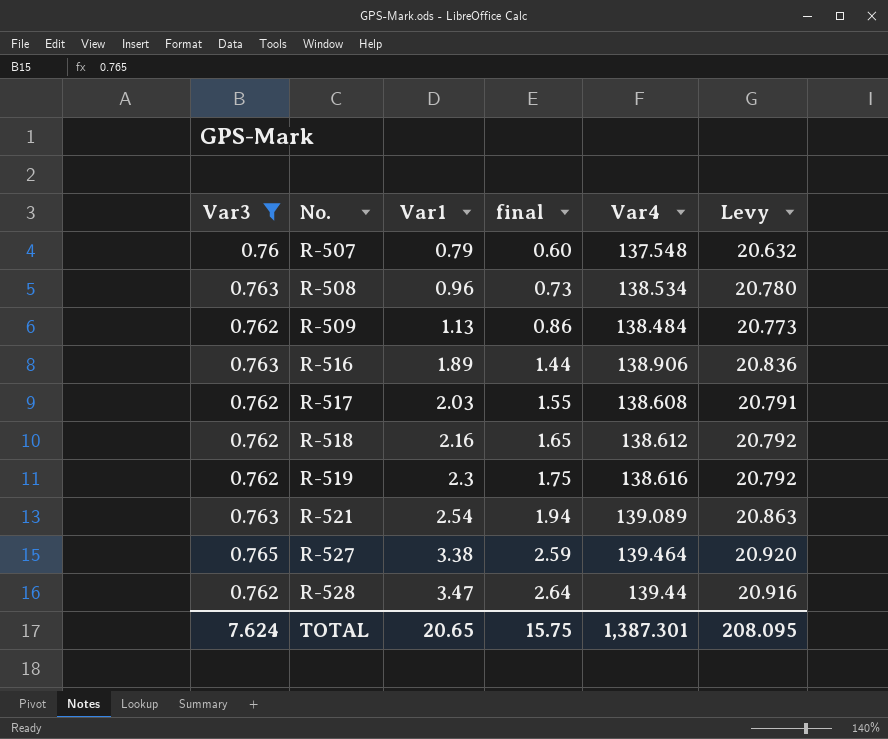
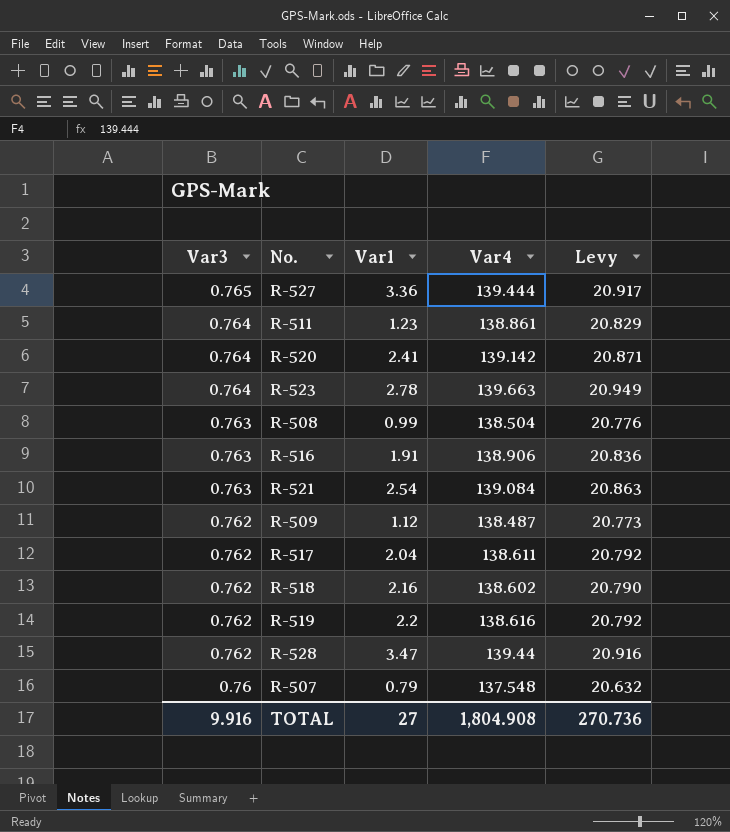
filter: Var3 != 0.764 -> none
row order: No. ascending -> Var3 descending
column final | formula: [Var3] * [Var1] -> none
R-527 | Var1: 3.38 -> 3.36
R-527 | Var4: 139.464 -> 139.444
R-527 | Levy: 20.920 -> 20.917
R-508 | Var1: 0.96 -> 0.99
R-508 | Var4: 138.534 -> 138.504
R-508 | Levy: 20.780 -> 20.776
R-516 | Var1: 1.89 -> 1.91
R-521 | Var4: 139.089 -> 139.084
R-509 | Var1: 1.13 -> 1.12
R-509 | Var4: 138.484 -> 138.487
R-517 | Var1: 2.03 -> 2.04
R-517 | Var4: 138.608 -> 138.611
R-517 | Levy: 20.791 -> 20.792
R-518 | Var4: 138.612 -> 138.602
R-518 | Levy: 20.792 -> 20.790
R-519 | Var1: 2.3 -> 2.2
TOTAL | Var3: 7.624 -> 9.916
TOTAL | Var1: 20.65 -> 27
TOTAL | Var4: 1,387.301 -> 1,804.908
TOTAL | Levy: 208.095 -> 270.736

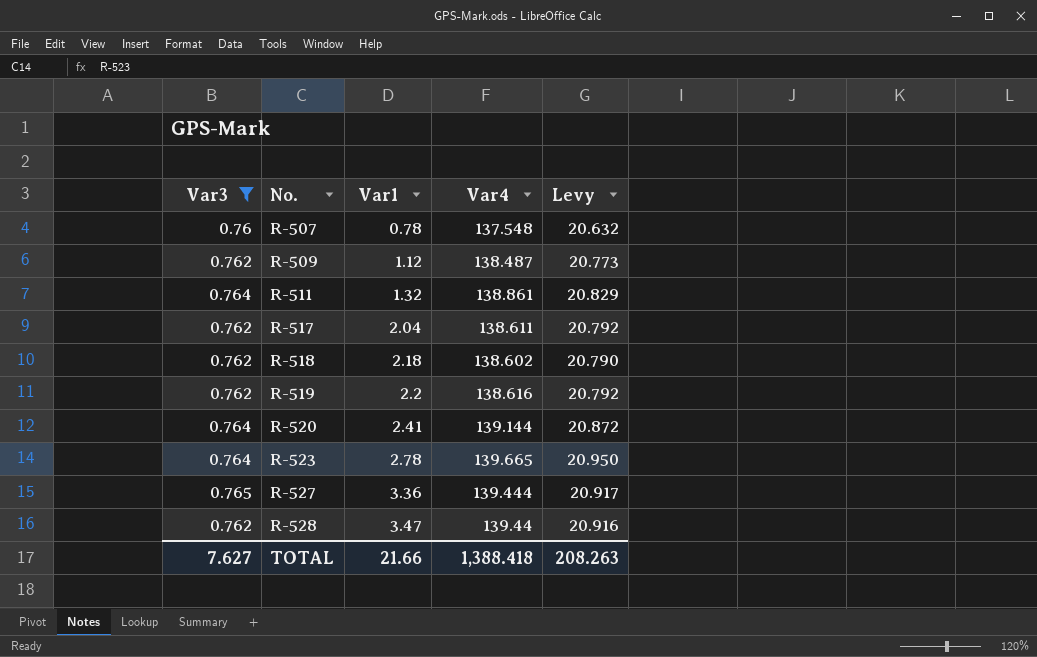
filter: none -> Var3 != 0.763
row order: Var3 descending -> No. ascending
R-507 | Var1: 0.79 -> 0.78
R-511 | Var1: 1.23 -> 1.32
R-518 | Var1: 2.16 -> 2.18
R-520 | Var4: 139.142 -> 139.144
R-520 | Levy: 20.871 -> 20.872
R-523 | Var4: 139.663 -> 139.665
R-523 | Levy: 20.949 -> 20.950
TOTAL | Var3: 9.916 -> 7.627
TOTAL | Var1: 27 -> 21.66
TOTAL | Var4: 1,804.908 -> 1,388.418
TOTAL | Levy: 270.736 -> 208.263

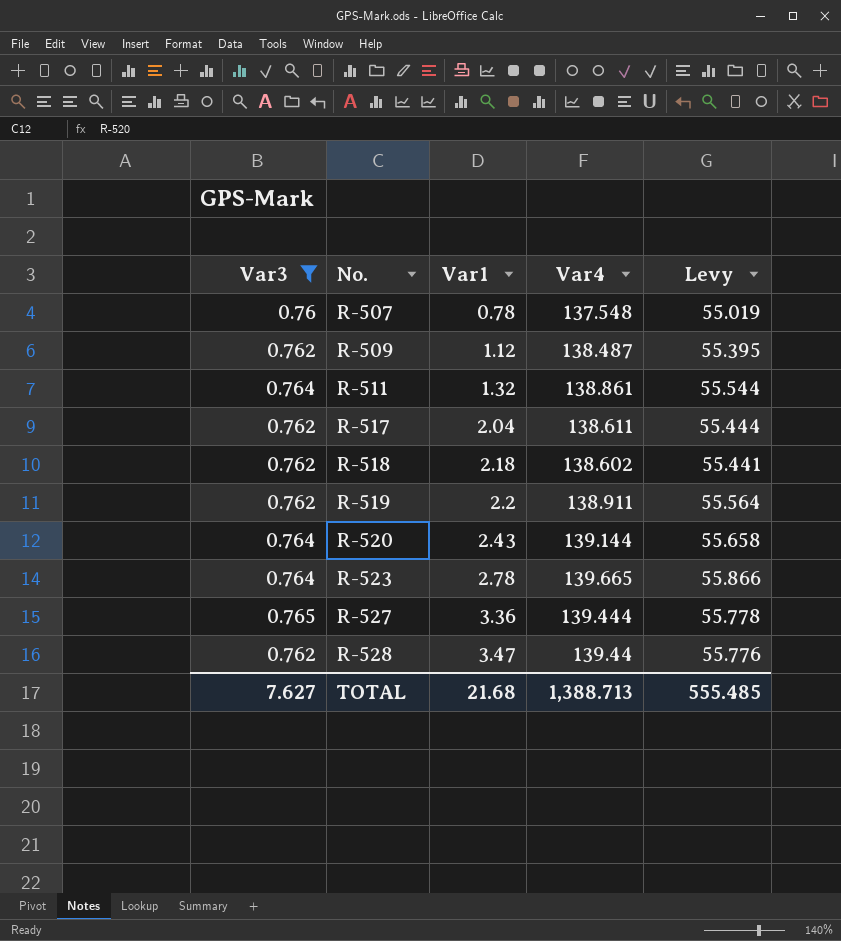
column Levy | formula: [Var4] * 0.15 -> [Var4] * 0.4
R-519 | Var4: 138.616 -> 138.911
R-520 | Var1: 2.41 -> 2.43
TOTAL | Var1: 21.66 -> 21.68
TOTAL | Var4: 1,388.418 -> 1,388.713
TOTAL | Levy: 208.263 -> 555.485

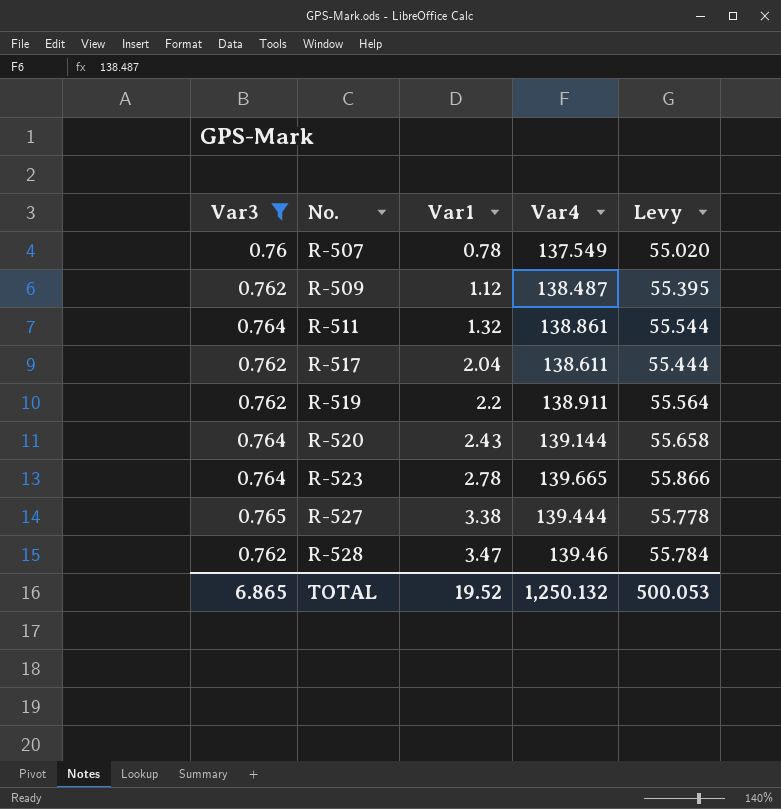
row R-518: 0.762 | 2.18 | 138.602 | 55.441 -> none
R-507 | Var4: 137.548 -> 137.549
R-507 | Levy: 55.019 -> 55.020
R-527 | Var1: 3.36 -> 3.38
R-528 | Var4: 139.44 -> 139.46
R-528 | Levy: 55.776 -> 55.784
TOTAL | Var3: 7.627 -> 6.865
TOTAL | Var1: 21.68 -> 19.52
TOTAL | Var4: 1,388.713 -> 1,250.132
TOTAL | Levy: 555.485 -> 500.053

